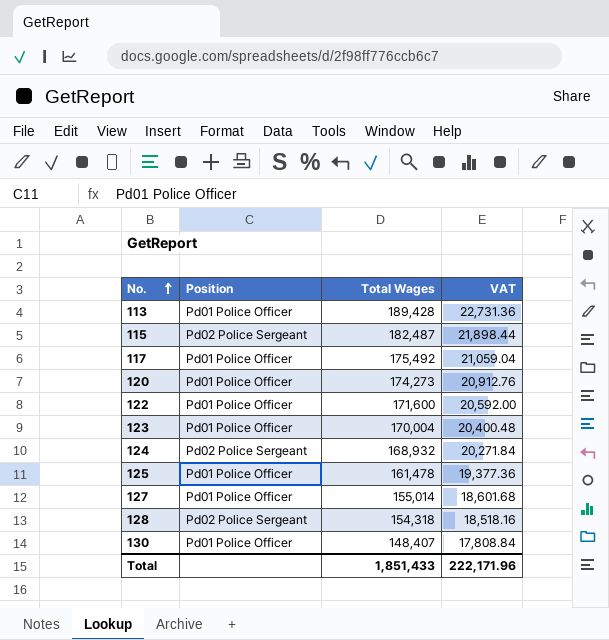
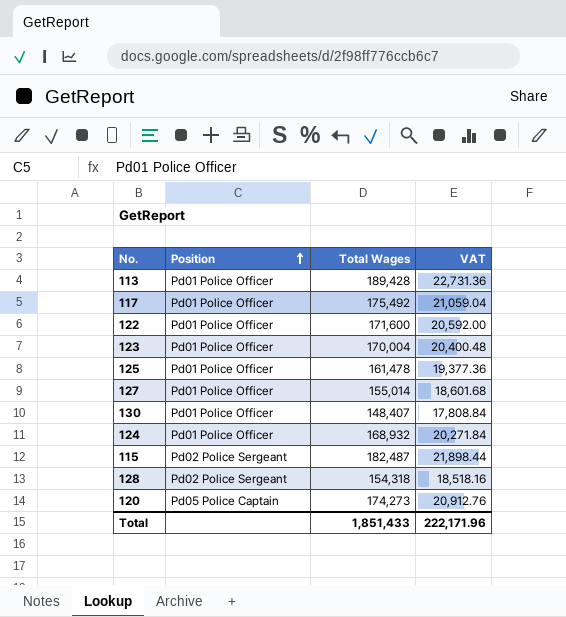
row order: No. ascending -> Position ascending
124 | Position: Pd02 Police Sergeant -> Pd01 Police Officer
120 | Position: Pd01 Police Officer -> Pd05 Police Captain

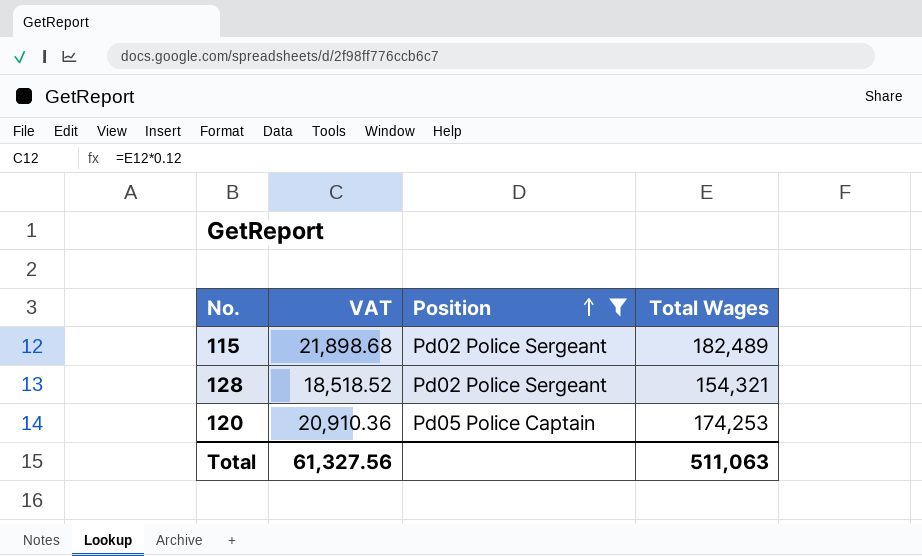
filter: none -> Position != Pd01 Police Officer
column VAT | position: 4 -> 2
115 | VAT: 21,898.44 -> 21,898.68
115 | Total Wages: 182,487 -> 182,489
128 | VAT: 18,518.16 -> 18,518.52
128 | Total Wages: 154,318 -> 154,321
120 | VAT: 20,912.76 -> 20,910.36
120 | Total Wages: 174,273 -> 174,253
Total | VAT: 222,171.96 -> 61,327.56
Total | Total Wages: 1,851,433 -> 511,063

